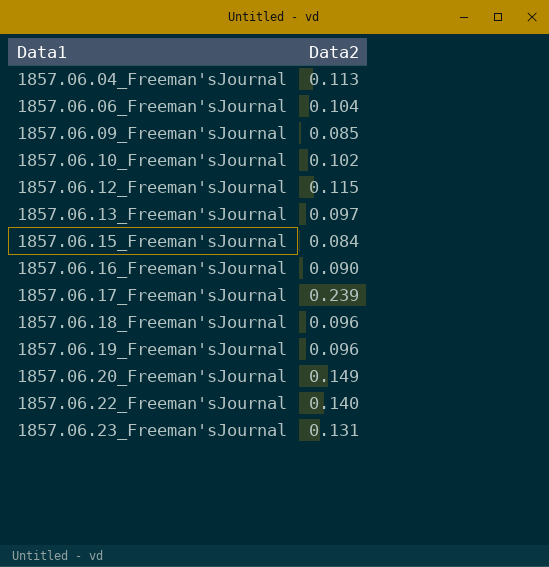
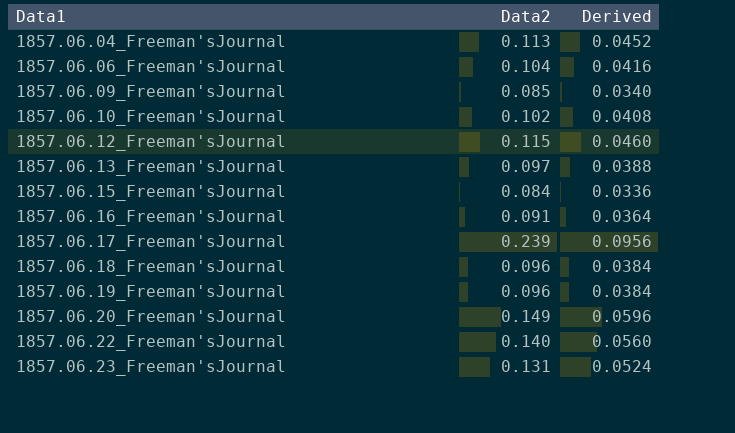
column Derived | formula: none -> [Data2] * 0.4
1857.06.16_Freeman'sJournal | Data2: 0.090 -> 0.091

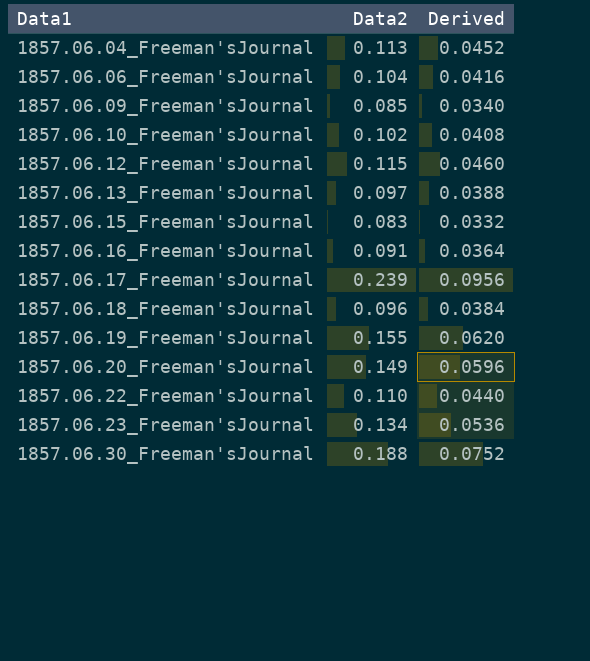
1857.06.15_Freeman'sJournal | Data2: 0.084 -> 0.083
1857.06.15_Freeman'sJournal | Derived: 0.0336 -> 0.0332
1857.06.19_Freeman'sJournal | Data2: 0.096 -> 0.155
1857.06.19_Freeman'sJournal | Derived: 0.0384 -> 0.0620
1857.06.22_Freeman'sJournal | Data2: 0.140 -> 0.110
1857.06.22_Freeman'sJournal | Derived: 0.0560 -> 0.0440
1857.06.23_Freeman'sJournal | Data2: 0.131 -> 0.134
1857.06.23_Freeman'sJournal | Derived: 0.0524 -> 0.0536
row 1857.06.30_Freeman'sJournal: none -> 0.188 | 0.0752

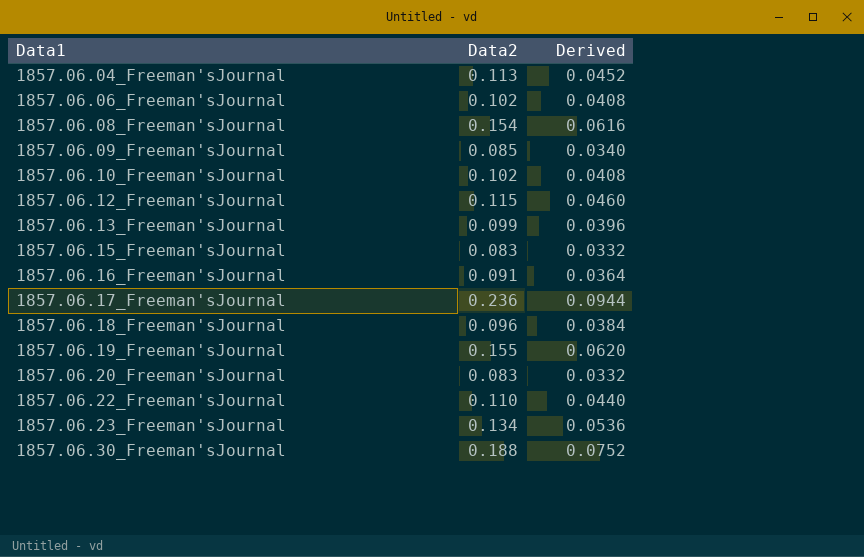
1857.06.06_Freeman'sJournal | Data2: 0.104 -> 0.102
1857.06.06_Freeman'sJournal | Derived: 0.0416 -> 0.0408
row 1857.06.08_Freeman'sJournal: none -> 0.154 | 0.0616
1857.06.13_Freeman'sJournal | Data2: 0.097 -> 0.099
1857.06.13_Freeman'sJournal | Derived: 0.0388 -> 0.0396
1857.06.17_Freeman'sJournal | Data2: 0.239 -> 0.236
1857.06.17_Freeman'sJournal | Derived: 0.0956 -> 0.0944
1857.06.20_Freeman'sJournal | Data2: 0.149 -> 0.083
1857.06.20_Freeman'sJournal | Derived: 0.0596 -> 0.0332

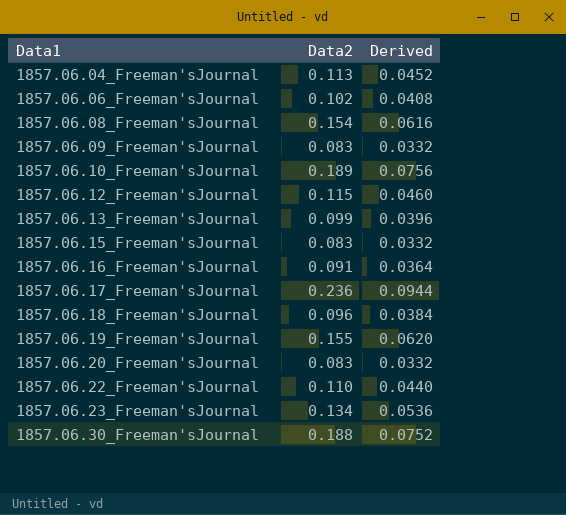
1857.06.09_Freeman'sJournal | Data2: 0.085 -> 0.083
1857.06.09_Freeman'sJournal | Derived: 0.0340 -> 0.0332
1857.06.10_Freeman'sJournal | Data2: 0.102 -> 0.189
1857.06.10_Freeman'sJournal | Derived: 0.0408 -> 0.0756

